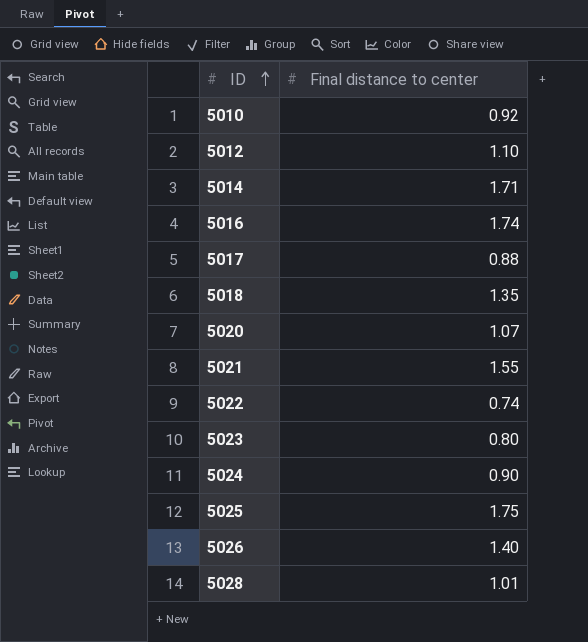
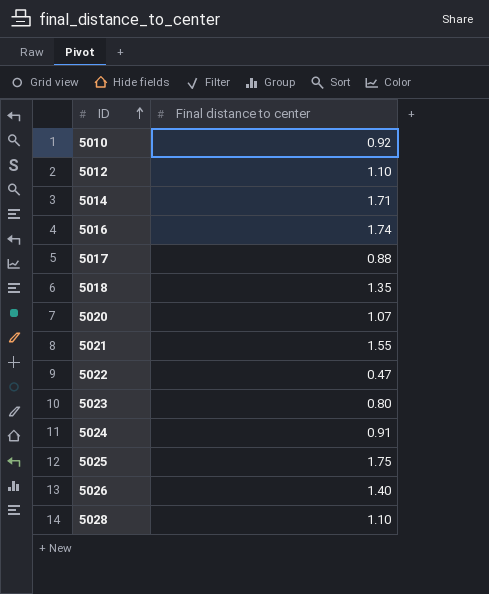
5022 | Final distance to center: 0.74 -> 0.47
5024 | Final distance to center: 0.90 -> 0.91
5028 | Final distance to center: 1.01 -> 1.10

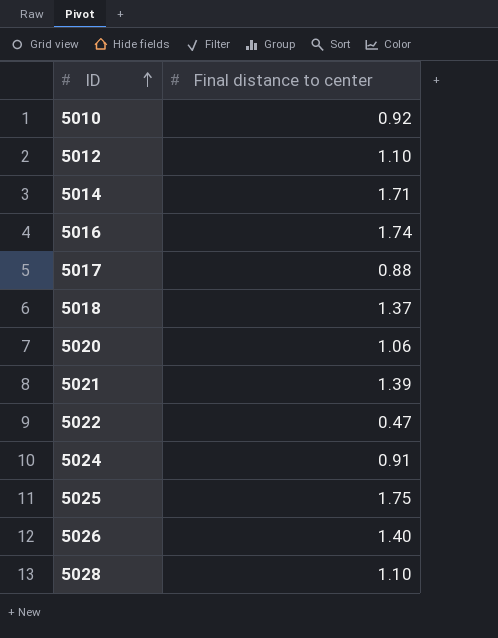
row 5023: 0.80 -> none
5018 | Final distance to center: 1.35 -> 1.37
5020 | Final distance to center: 1.07 -> 1.06
5021 | Final distance to center: 1.55 -> 1.39

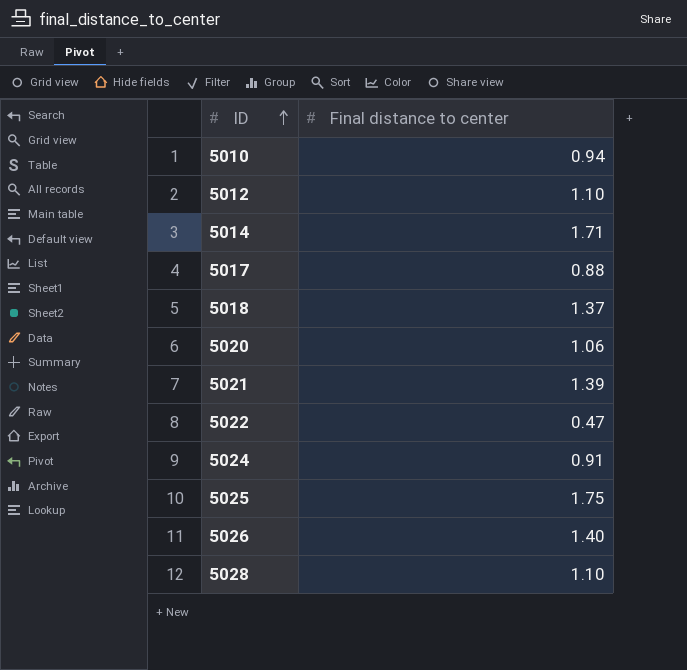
row 5016: 1.74 -> none
5010 | Final distance to center: 0.92 -> 0.94

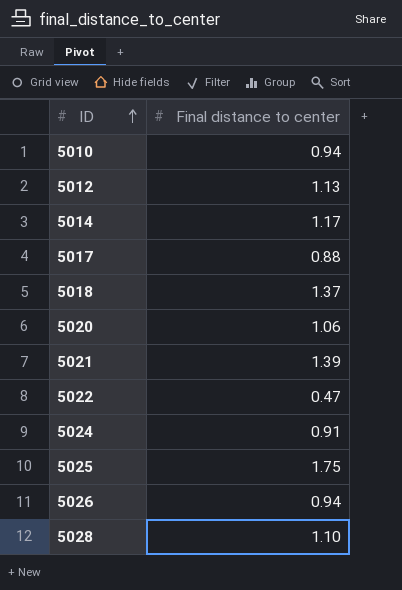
5012 | Final distance to center: 1.10 -> 1.13
5014 | Final distance to center: 1.71 -> 1.17
5026 | Final distance to center: 1.40 -> 0.94

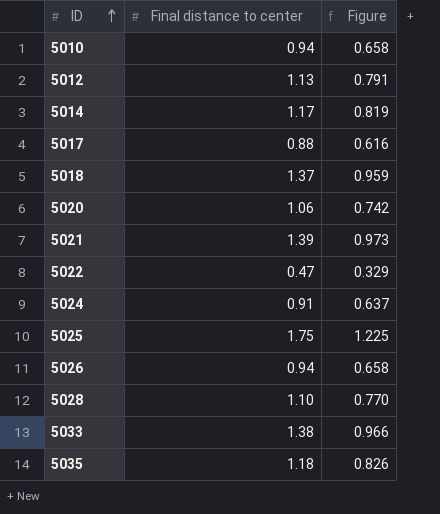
column Figure | formula: none -> [Final distance to center] * 0.7
row 5033: none -> 1.38 | 0.966
row 5035: none -> 1.18 | 0.826

